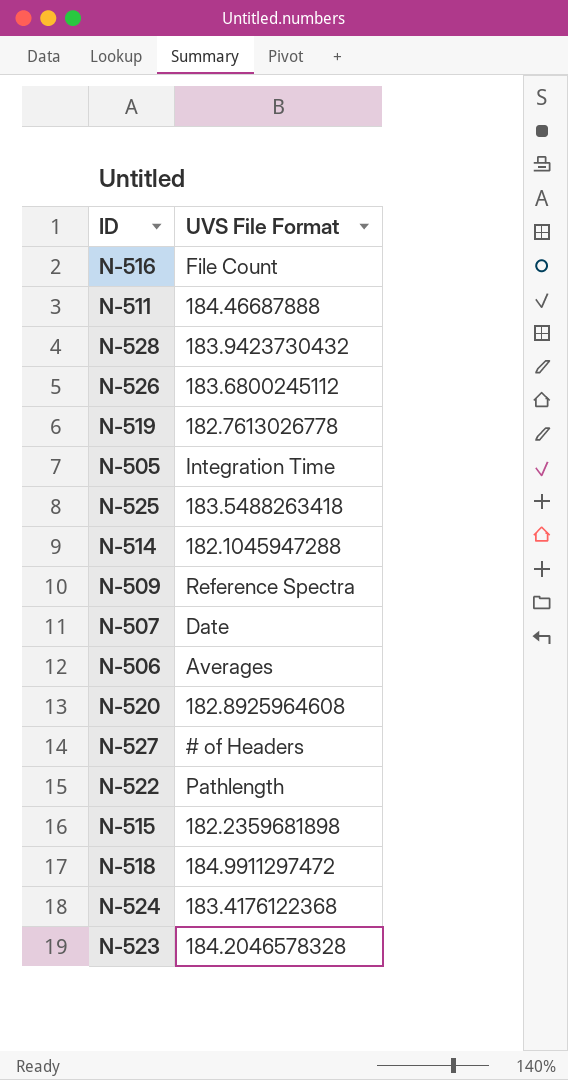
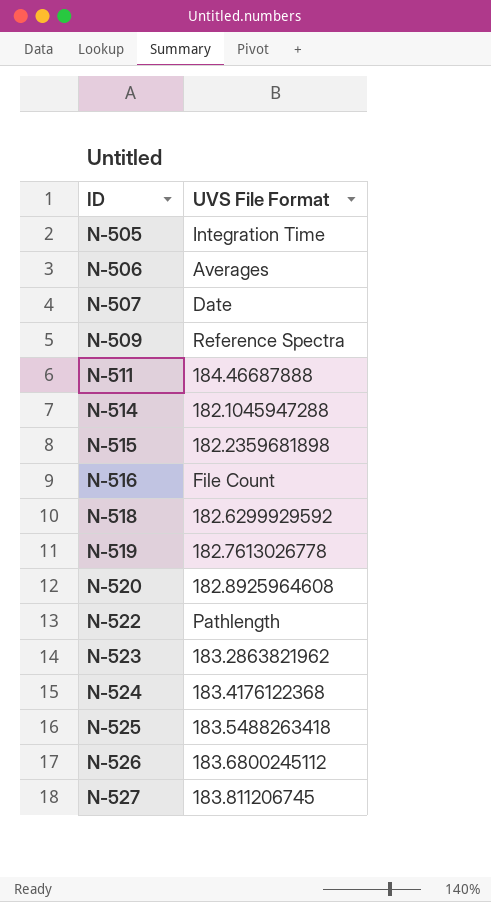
row order: none -> ID ascending
row N-528: 183.9423730432 -> none
N-518 | UVS File Format: 184.9911297472 -> 182.6299929592
N-523 | UVS File Format: 184.2046578328 -> 183.2863821962
N-527 | UVS File Format: # of Headers -> 183.811206745

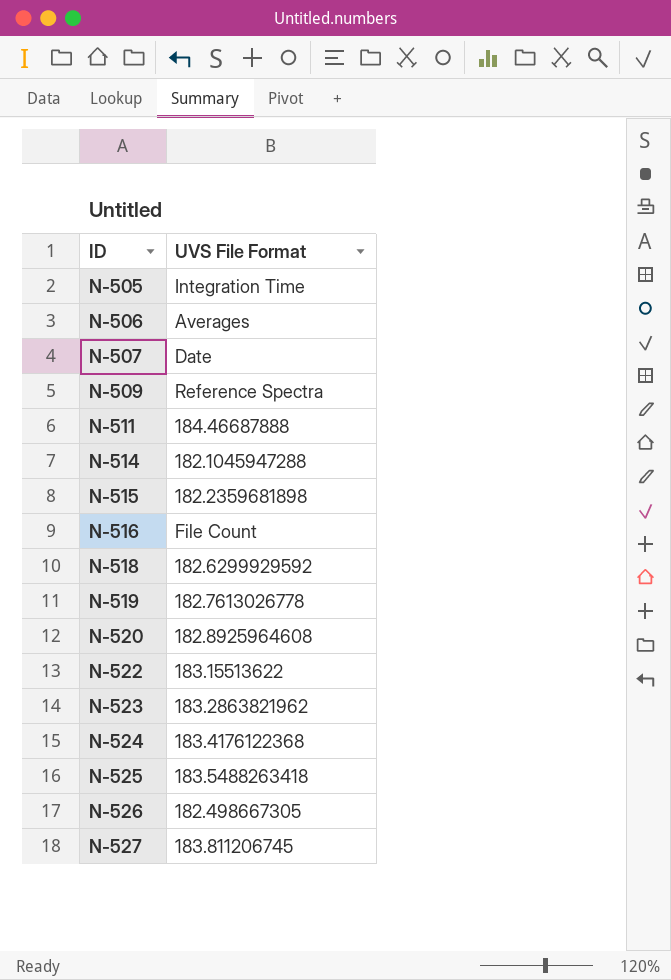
N-522 | UVS File Format: Pathlength -> 183.15513622
N-526 | UVS File Format: 183.6800245112 -> 182.498667305

